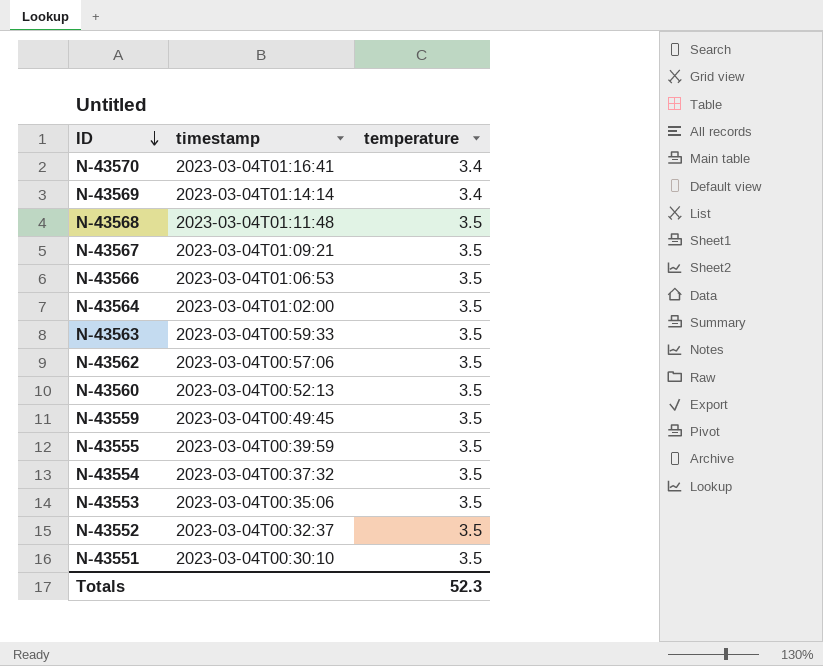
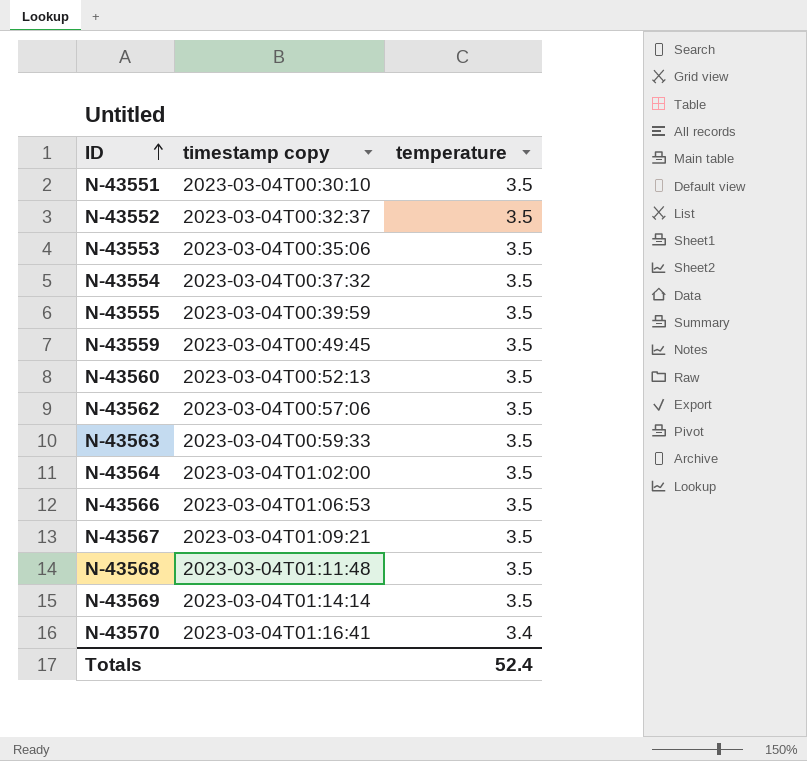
row order: ID descending -> ID ascending
column name: timestamp -> timestamp copy
N-43569 | temperature: 3.4 -> 3.5
Totals | temperature: 52.3 -> 52.4

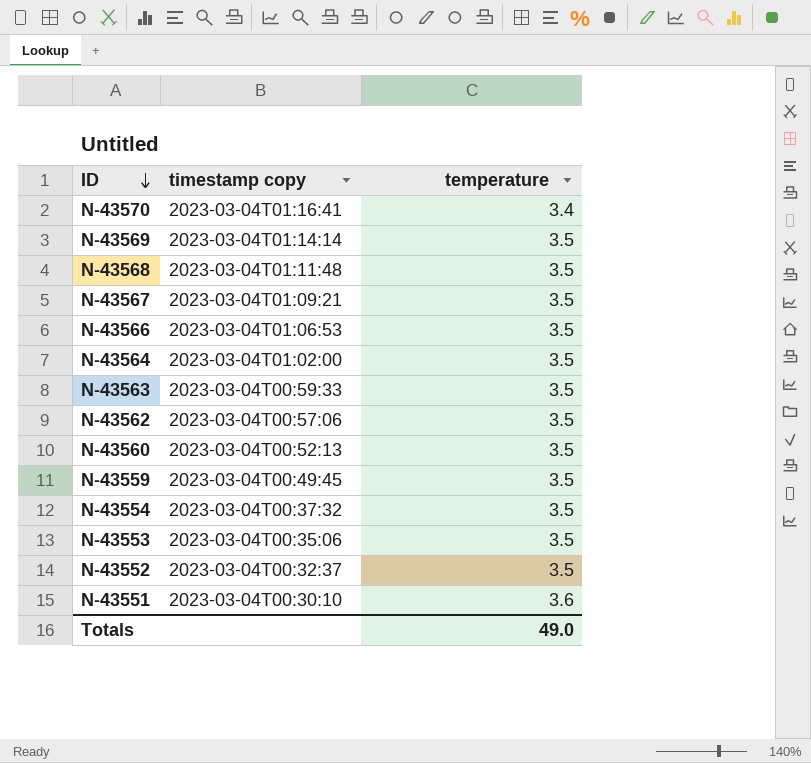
row order: ID ascending -> ID descending
row N-43555: 2023-03-04T00:39:59 | 3.5 -> none
N-43551 | temperature: 3.5 -> 3.6
Totals | temperature: 52.4 -> 49.0

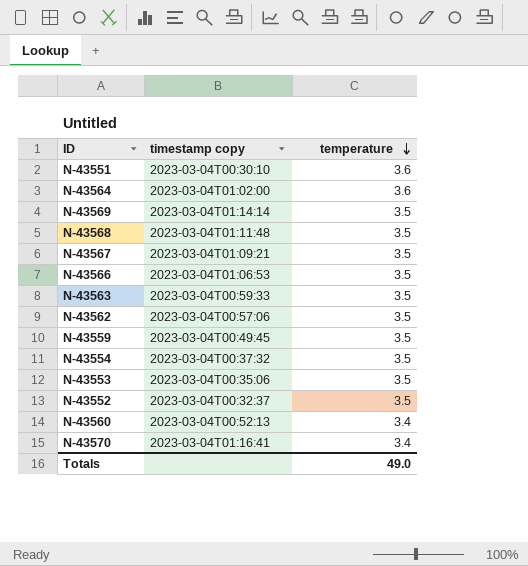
row order: ID descending -> temperature descending
N-43564 | temperature: 3.5 -> 3.6
N-43560 | temperature: 3.5 -> 3.4

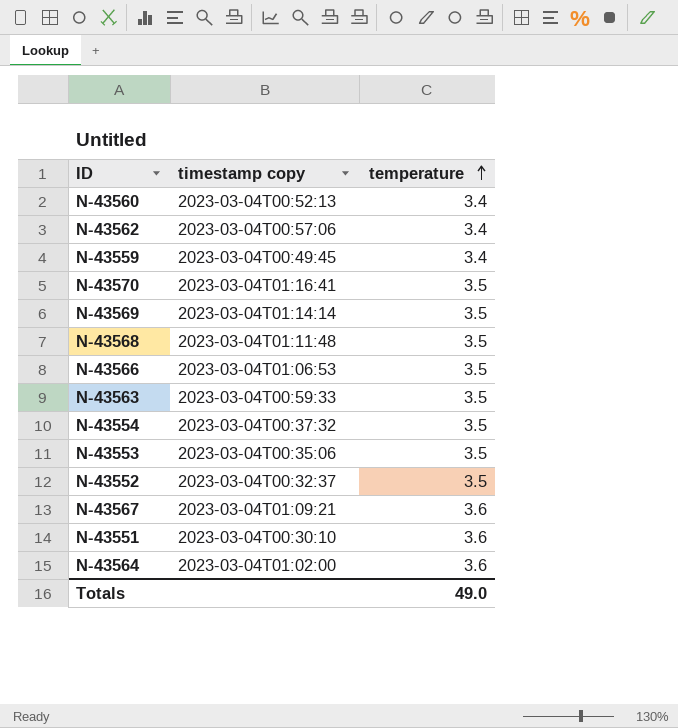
row order: temperature descending -> temperature ascending
N-43562 | temperature: 3.5 -> 3.4
N-43559 | temperature: 3.5 -> 3.4
N-43570 | temperature: 3.4 -> 3.5
N-43567 | temperature: 3.5 -> 3.6

